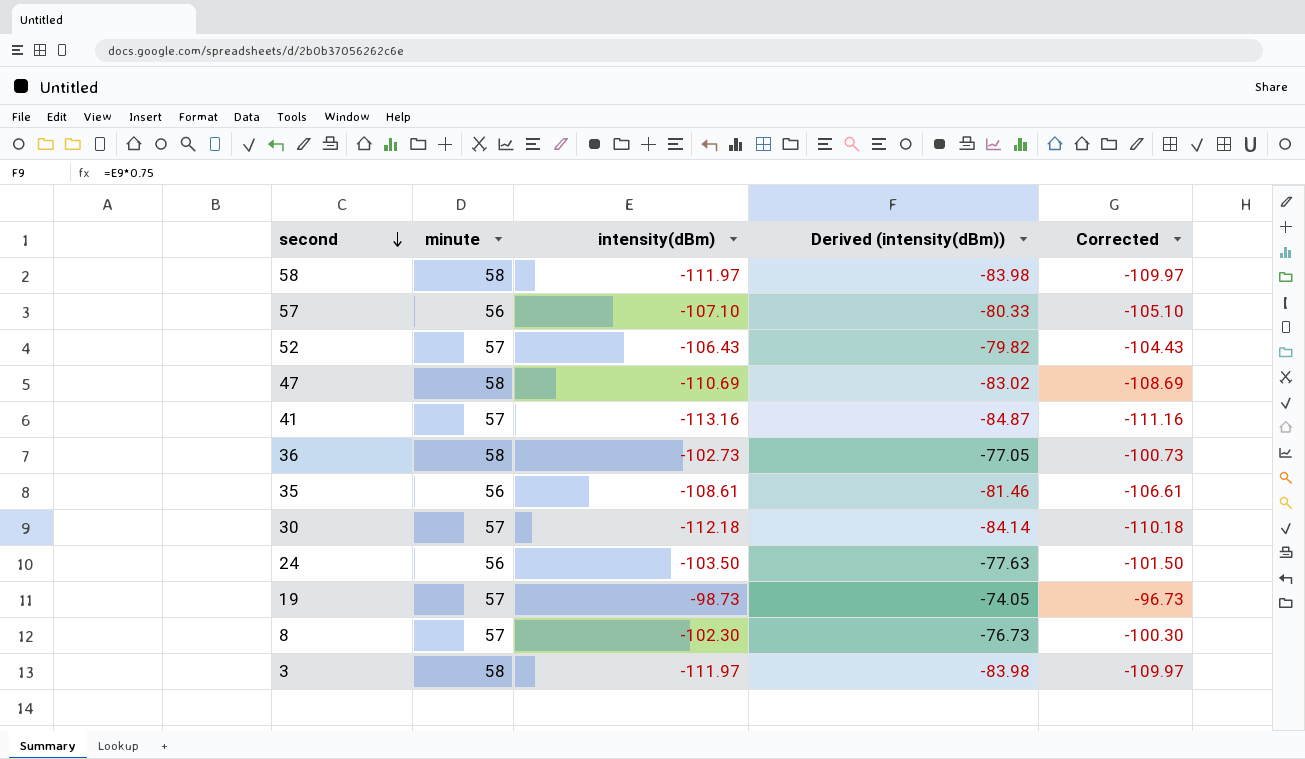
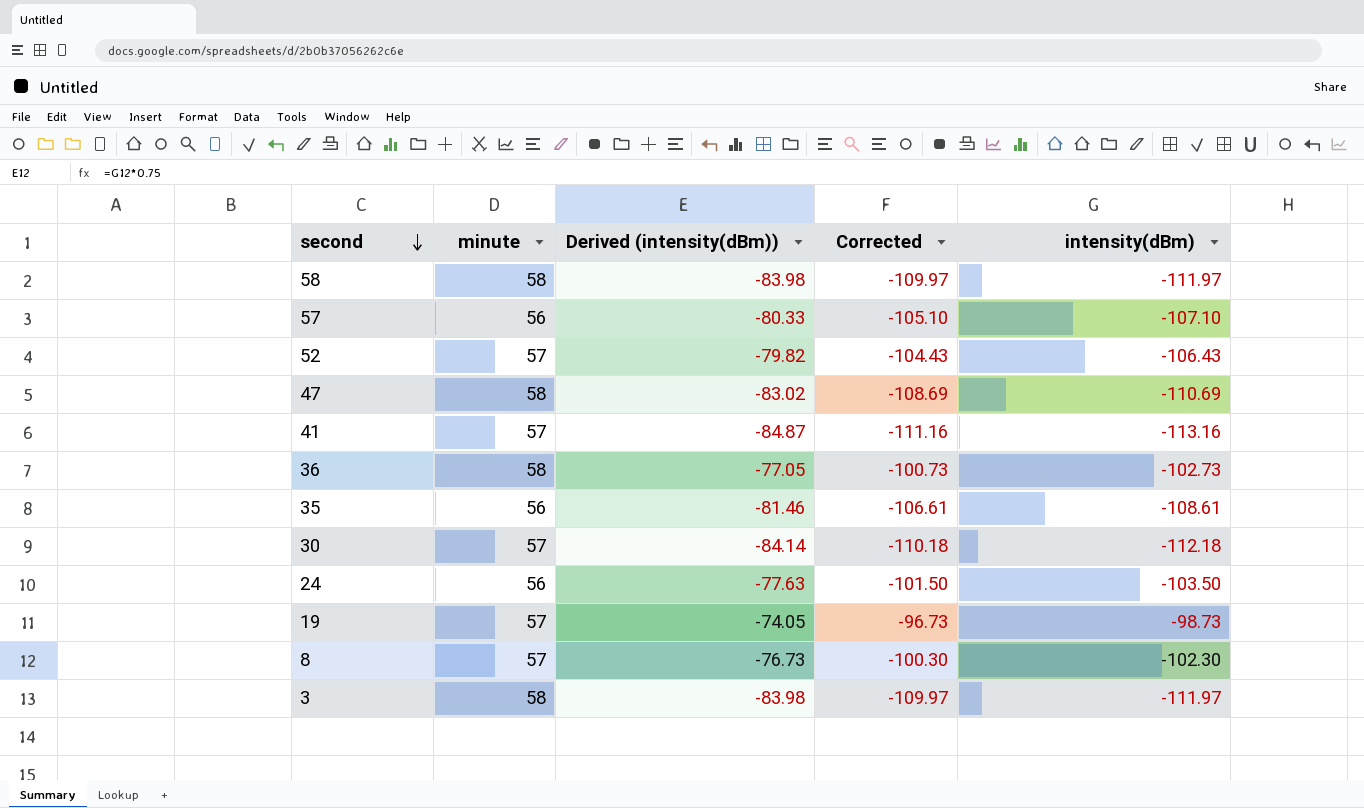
column intensity(dBm) | position: 3 -> 5

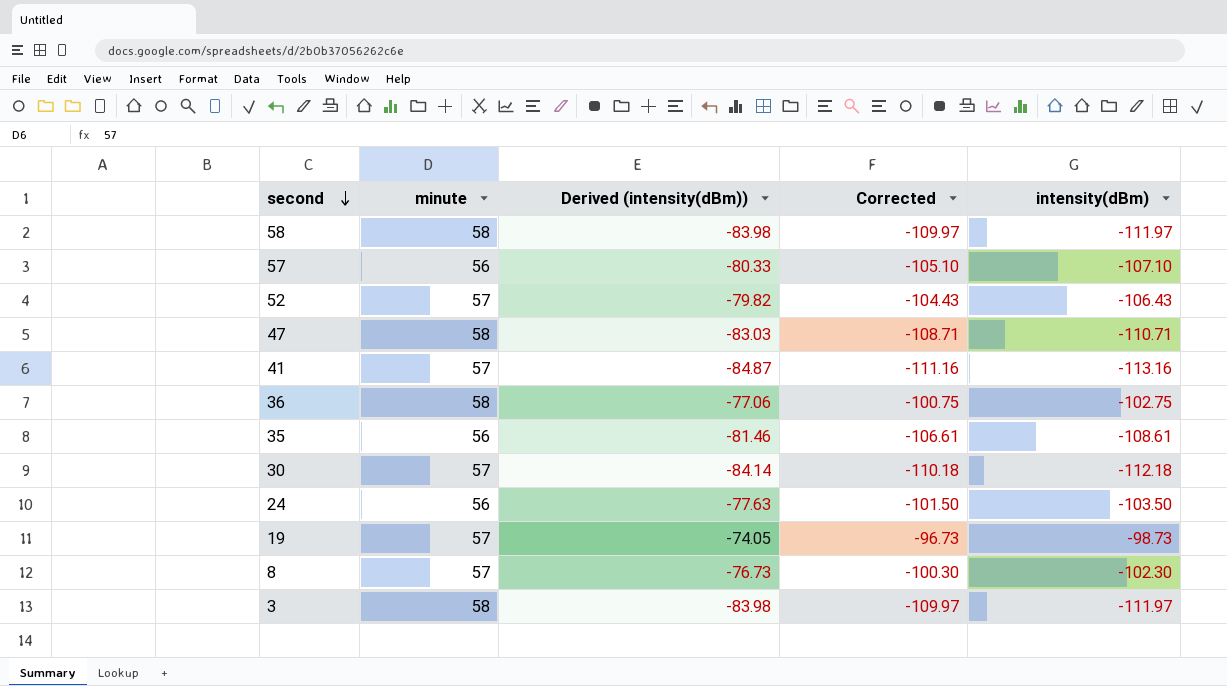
47 | Derived (intensity(dBm)): -83.02 -> -83.03
47 | Corrected: -108.69 -> -108.71
47 | intensity(dBm): -110.69 -> -110.71
36 | Derived (intensity(dBm)): -77.05 -> -77.06
36 | Corrected: -100.73 -> -100.75
36 | intensity(dBm): -102.73 -> -102.75

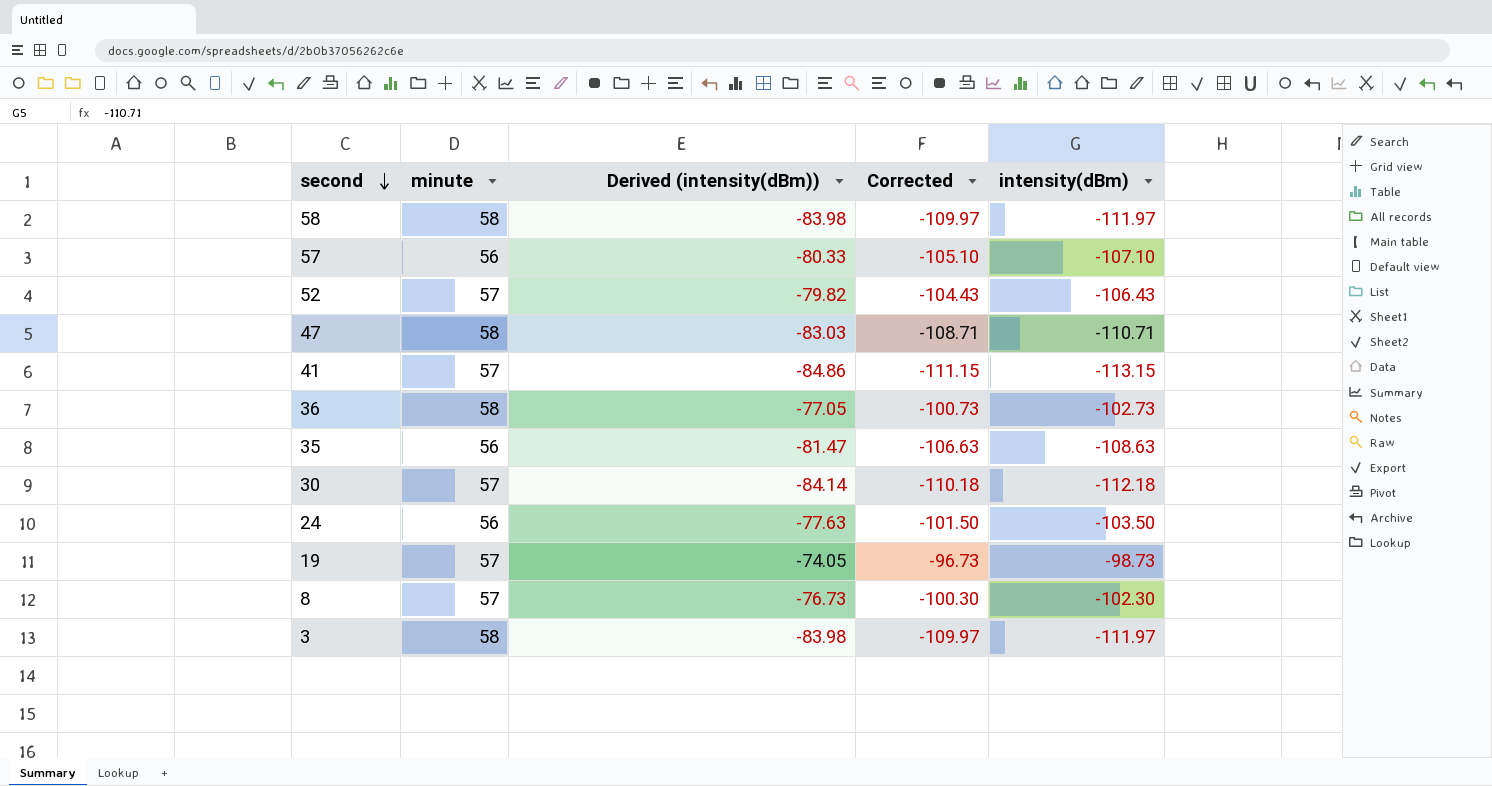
41 | Derived (intensity(dBm)): -84.87 -> -84.86
41 | Corrected: -111.16 -> -111.15
41 | intensity(dBm): -113.16 -> -113.15
36 | Derived (intensity(dBm)): -77.06 -> -77.05
36 | Corrected: -100.75 -> -100.73
36 | intensity(dBm): -102.75 -> -102.73
35 | Derived (intensity(dBm)): -81.46 -> -81.47
35 | Corrected: -106.61 -> -106.63
35 | intensity(dBm): -108.61 -> -108.63

